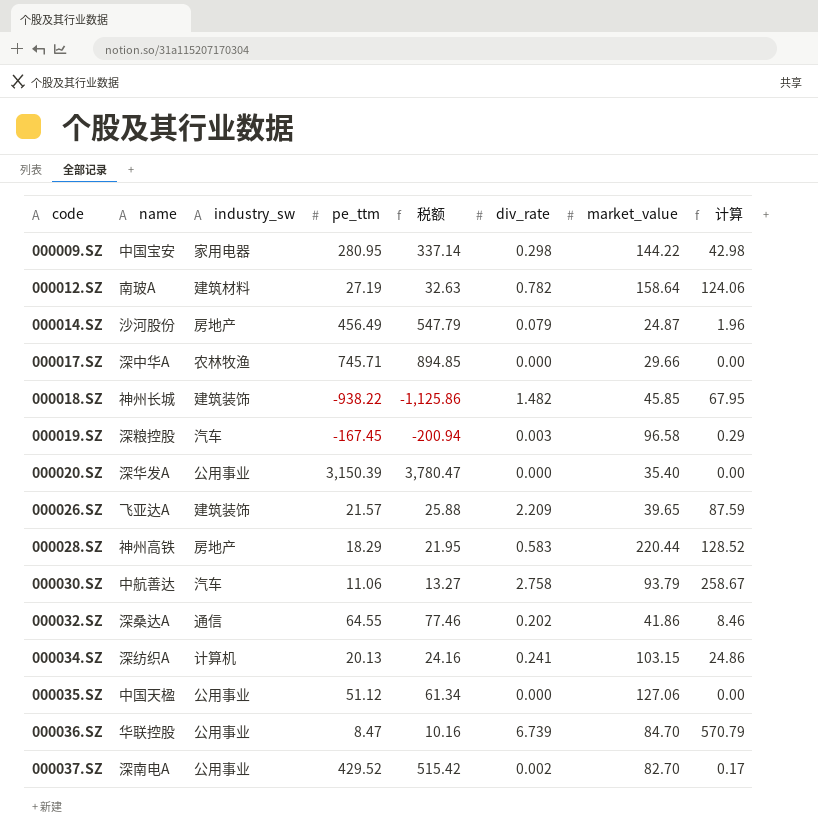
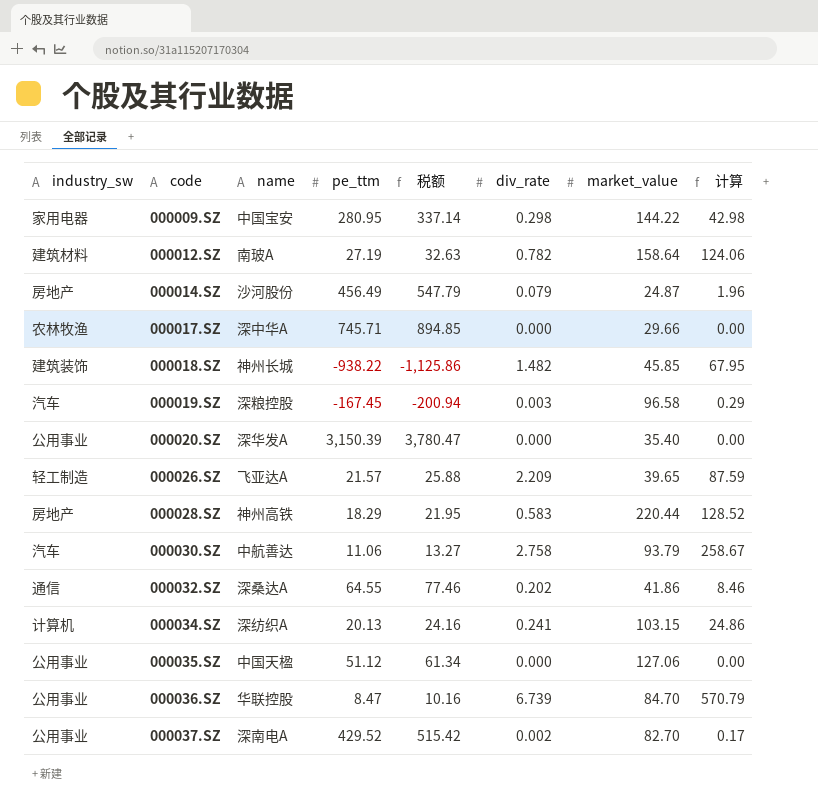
column industry_sw | position: 3 -> 1
000026.SZ | industry_sw: 建筑装饰 -> 轻工制造

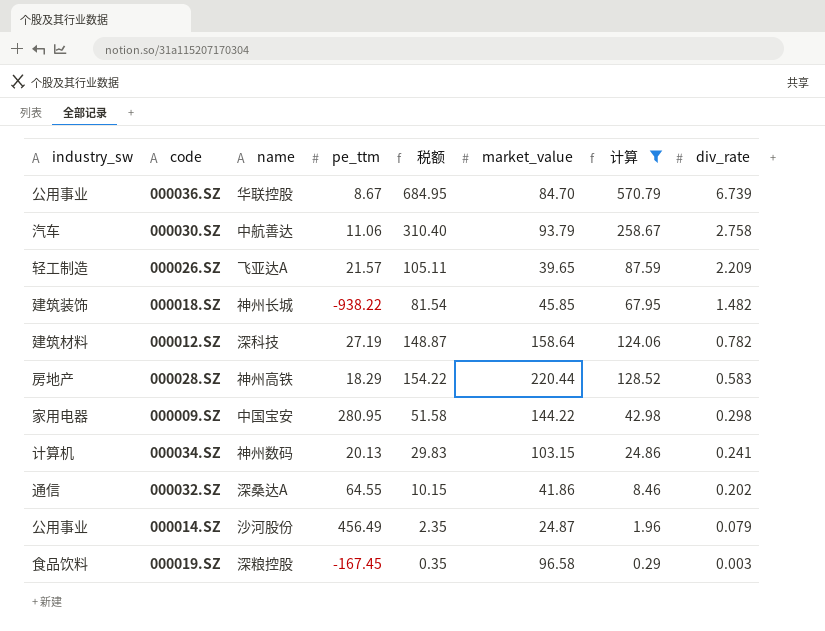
filter: none -> 计算 >= 0.29
row order: code ascending -> div_rate descending
column 税额 | formula: [pe_ttm] * 1.2 -> [计算] * 1.2
column div_rate | position: 6 -> 8
000036.SZ | pe_ttm: 8.47 -> 8.67
000012.SZ | name: 南玻A -> 深科技
000034.SZ | name: 深纺织A -> 神州数码
000014.SZ | industry_sw: 房地产 -> 公用事业
000019.SZ | industry_sw: 汽车 -> 食品饮料

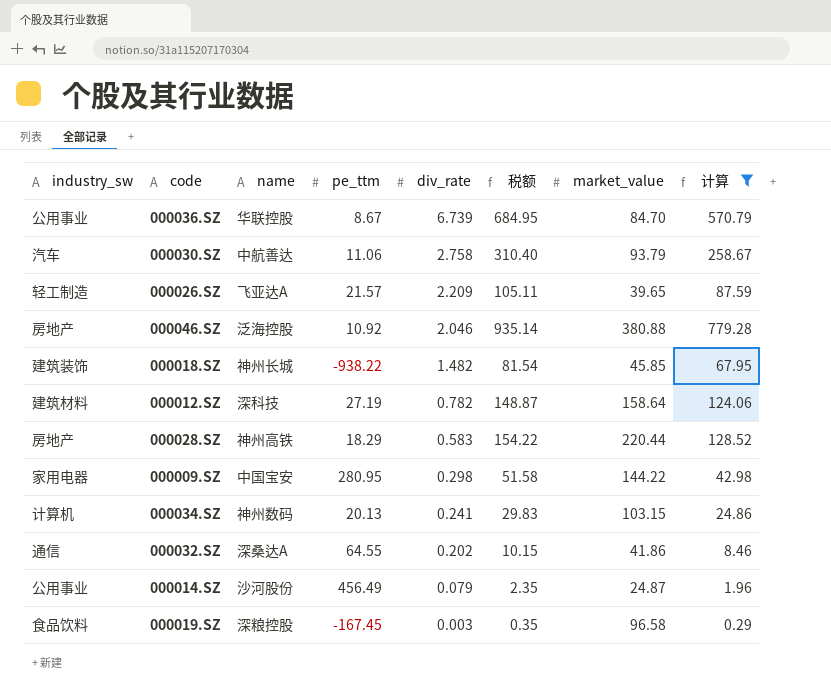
column div_rate | position: 8 -> 5
row 000046.SZ: none -> 房地产 | 泛海控股 | 10.92 | 2.046 | 935.14 | 380.88 | 779.28

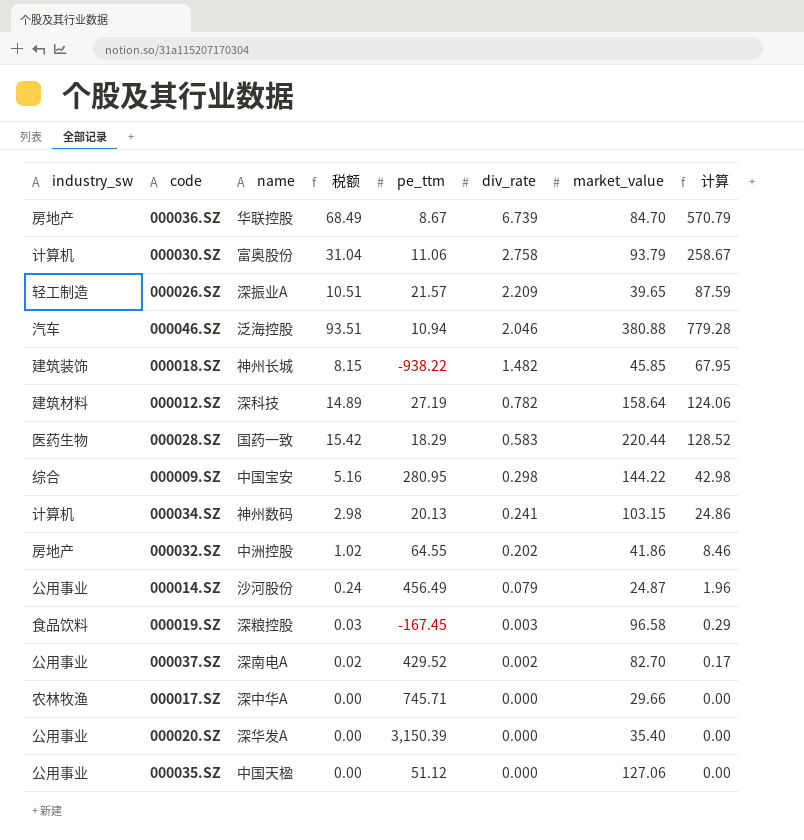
filter: 计算 >= 0.29 -> none
column 税额 | formula: [计算] * 1.2 -> [计算] * 0.12
column 税额 | position: 6 -> 4
000036.SZ | industry_sw: 公用事业 -> 房地产
000030.SZ | industry_sw: 汽车 -> 计算机
000030.SZ | name: 中航善达 -> 富奥股份
000026.SZ | name: 飞亚达A -> 深振业A
000046.SZ | industry_sw: 房地产 -> 汽车
000046.SZ | pe_ttm: 10.92 -> 10.94
000028.SZ | industry_sw: 房地产 -> 医药生物
000028.SZ | name: 神州高铁 -> 国药一致
000009.SZ | industry_sw: 家用电器 -> 综合
000032.SZ | industry_sw: 通信 -> 房地产
000032.SZ | name: 深桑达A -> 中洲控股

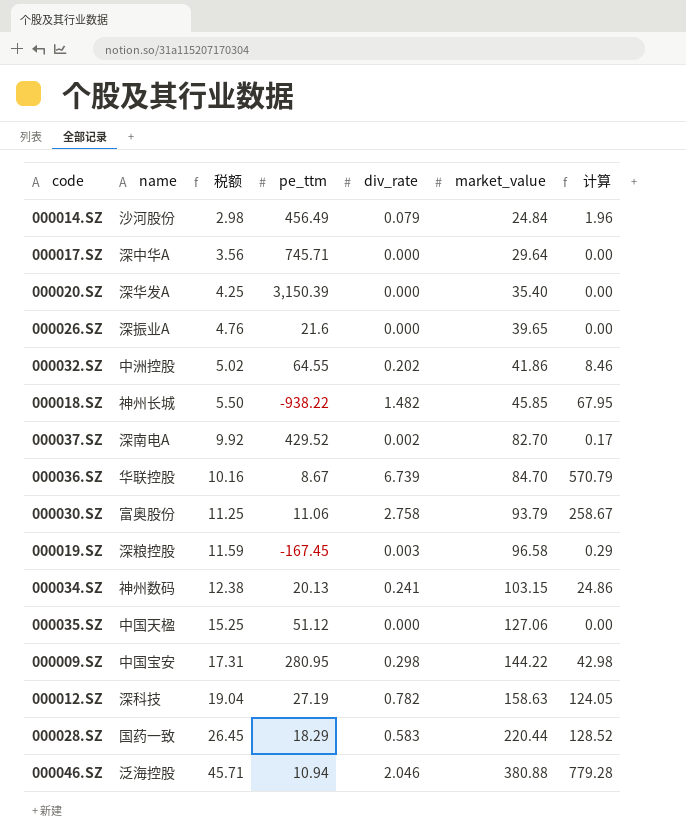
row order: div_rate descending -> 税额 ascending
column industry_sw | position: 1 -> none
column 税额 | formula: [计算] * 0.12 -> [market_value] * 0.12
000014.SZ | market_value: 24.87 -> 24.84
000017.SZ | market_value: 29.66 -> 29.64
000026.SZ | pe_ttm: 21.57 -> 21.6
000026.SZ | div_rate: 2.209 -> 0.000
000026.SZ | 计算: 87.59 -> 0.00
000012.SZ | market_value: 158.64 -> 158.63
000012.SZ | 计算: 124.06 -> 124.05

